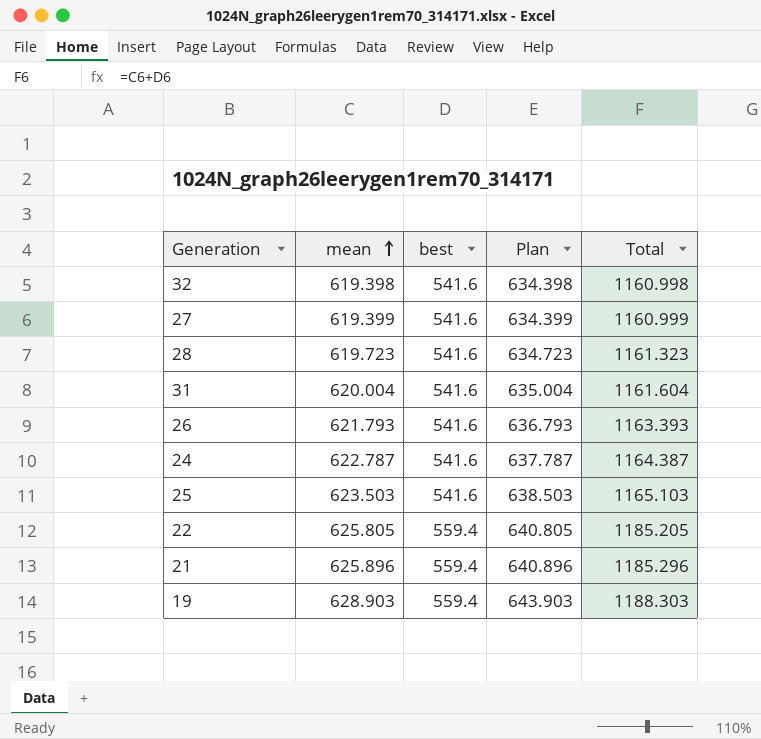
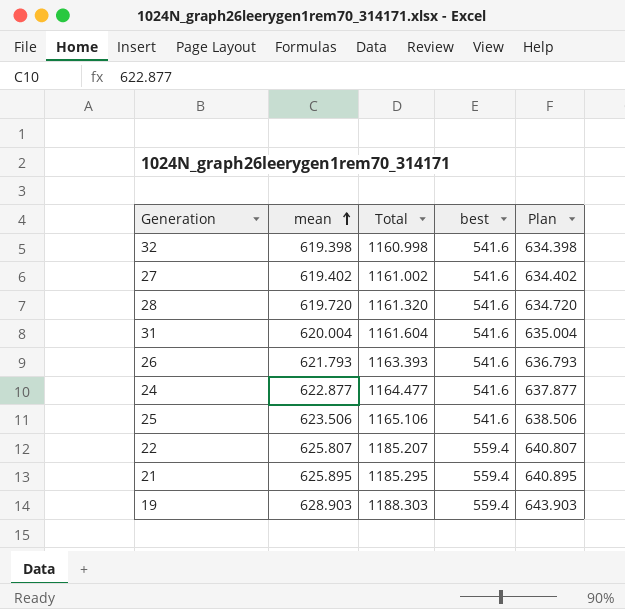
column Total | position: 5 -> 3
27 | mean: 619.399 -> 619.402
27 | Total: 1160.999 -> 1161.002
27 | Plan: 634.399 -> 634.402
28 | mean: 619.723 -> 619.720
28 | Total: 1161.323 -> 1161.320
28 | Plan: 634.723 -> 634.720
24 | mean: 622.787 -> 622.877
24 | Total: 1164.387 -> 1164.477
24 | Plan: 637.787 -> 637.877
25 | mean: 623.503 -> 623.506
25 | Total: 1165.103 -> 1165.106
25 | Plan: 638.503 -> 638.506
22 | mean: 625.805 -> 625.807
22 | Total: 1185.205 -> 1185.207
22 | Plan: 640.805 -> 640.807
21 | mean: 625.896 -> 625.895
21 | Total: 1185.296 -> 1185.295
21 | Plan: 640.896 -> 640.895

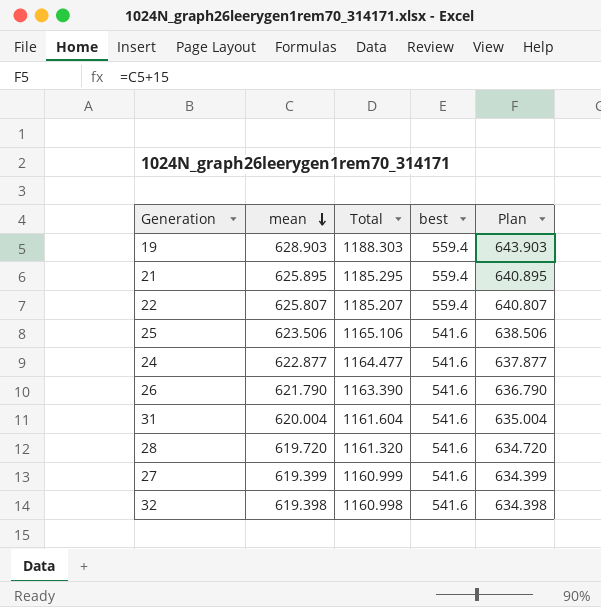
row order: mean ascending -> mean descending
26 | mean: 621.793 -> 621.790
26 | Total: 1163.393 -> 1163.390
26 | Plan: 636.793 -> 636.790
27 | mean: 619.402 -> 619.399
27 | Total: 1161.002 -> 1160.999
27 | Plan: 634.402 -> 634.399

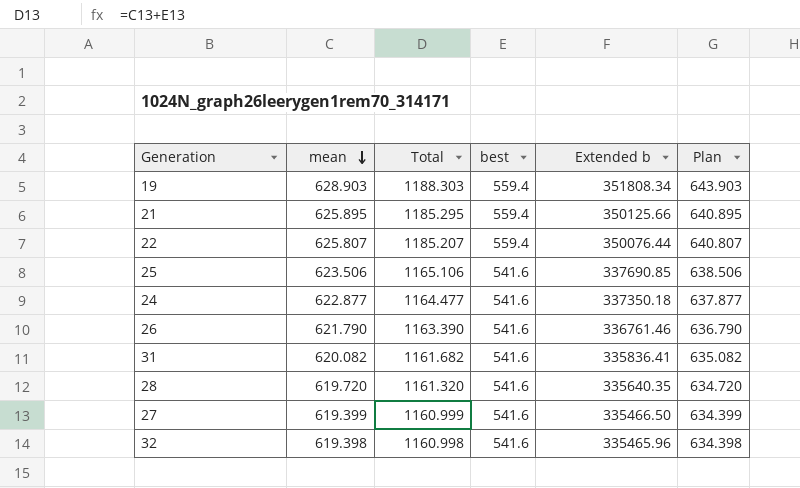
column Extended b | formula: none -> [mean] * [best]
31 | mean: 620.004 -> 620.082
31 | Total: 1161.604 -> 1161.682
31 | Plan: 635.004 -> 635.082

